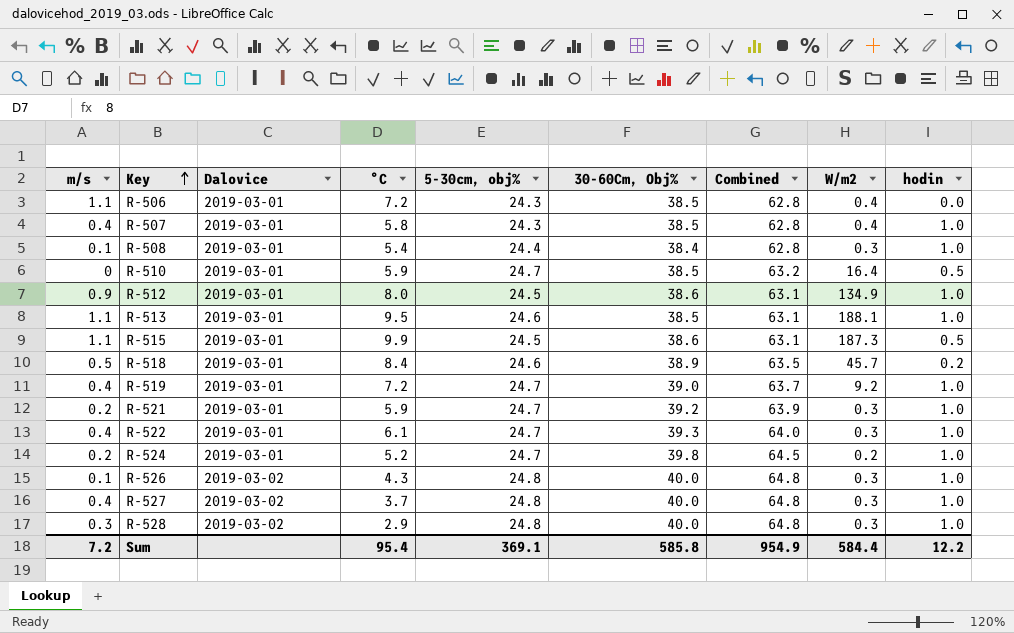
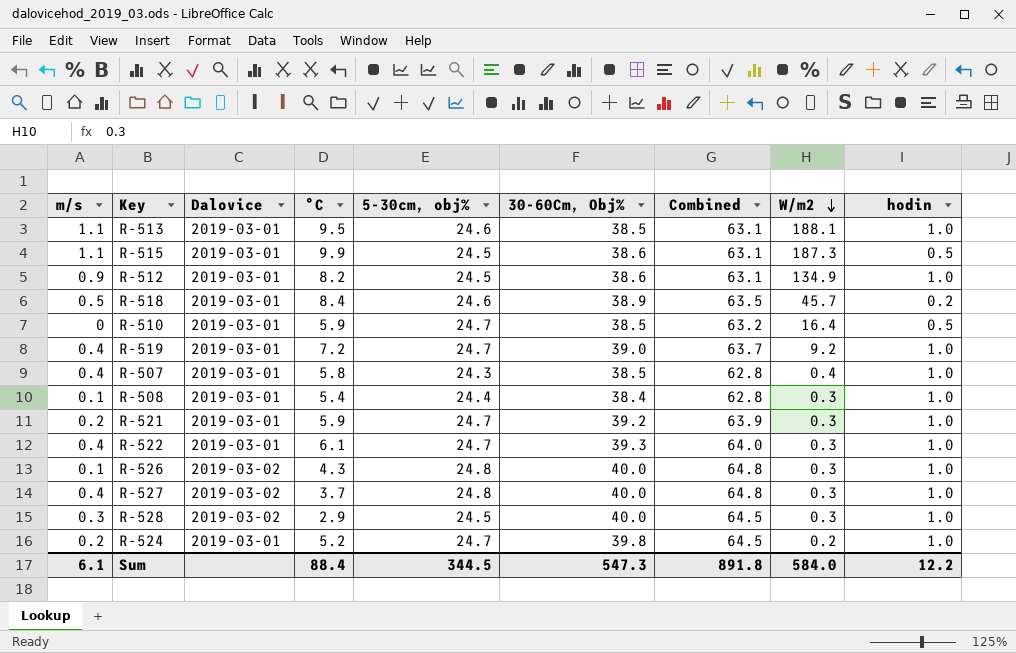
row order: Key ascending -> W/m2 descending
row R-506: 1.1 | 2019-03-01 | 7.2 | 24.3 | 38.5 | 62.8 | 0.4 | 0.0 -> none
R-512 | °C: 8.0 -> 8.2
R-528 | 5-30cm, obj%: 24.8 -> 24.5
R-528 | Combined: 64.8 -> 64.5
Sum | m/s: 7.2 -> 6.1
Sum | °C: 95.4 -> 88.4
Sum | 5-30cm, obj%: 369.1 -> 344.5
Sum | 30-60Cm, Obj%: 585.8 -> 547.3
Sum | Combined: 954.9 -> 891.8
Sum | W/m2: 584.4 -> 584.0

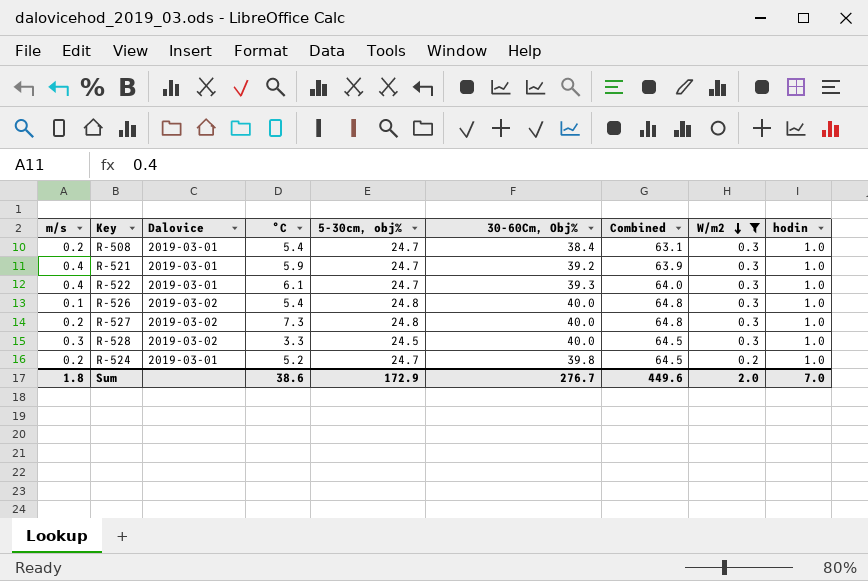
filter: none -> W/m2 <= 0.3
R-508 | m/s: 0.1 -> 0.2
R-508 | 5-30cm, obj%: 24.4 -> 24.7
R-508 | Combined: 62.8 -> 63.1
R-521 | m/s: 0.2 -> 0.4
R-526 | °C: 4.3 -> 5.4
R-527 | m/s: 0.4 -> 0.2
R-527 | °C: 3.7 -> 7.3
R-528 | °C: 2.9 -> 3.3
Sum | m/s: 6.1 -> 1.8
Sum | °C: 88.4 -> 38.6
Sum | 5-30cm, obj%: 344.5 -> 172.9
Sum | 30-60Cm, Obj%: 547.3 -> 276.7
Sum | Combined: 891.8 -> 449.6
Sum | W/m2: 584.0 -> 2.0
Sum | hodin: 12.2 -> 7.0

